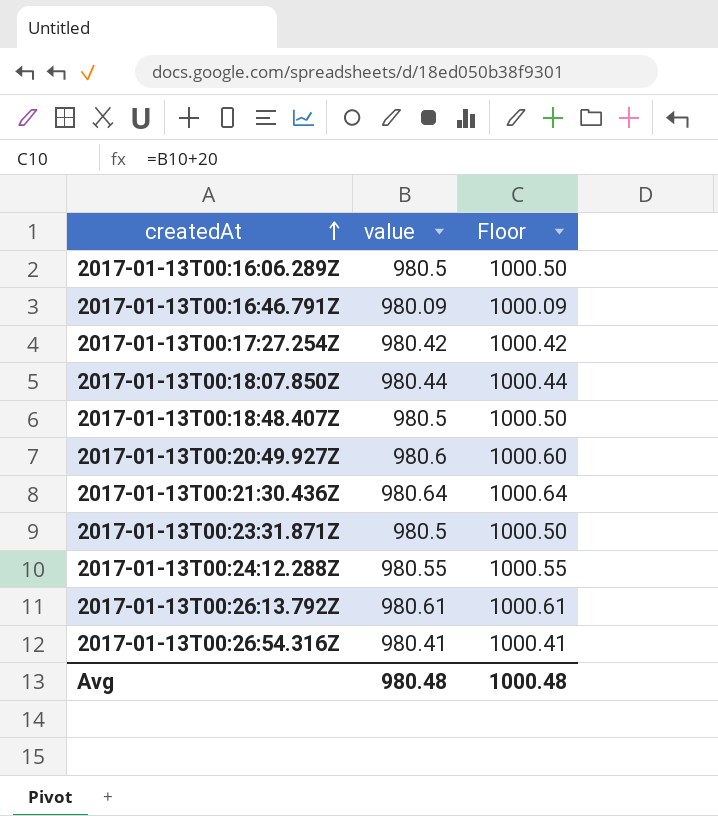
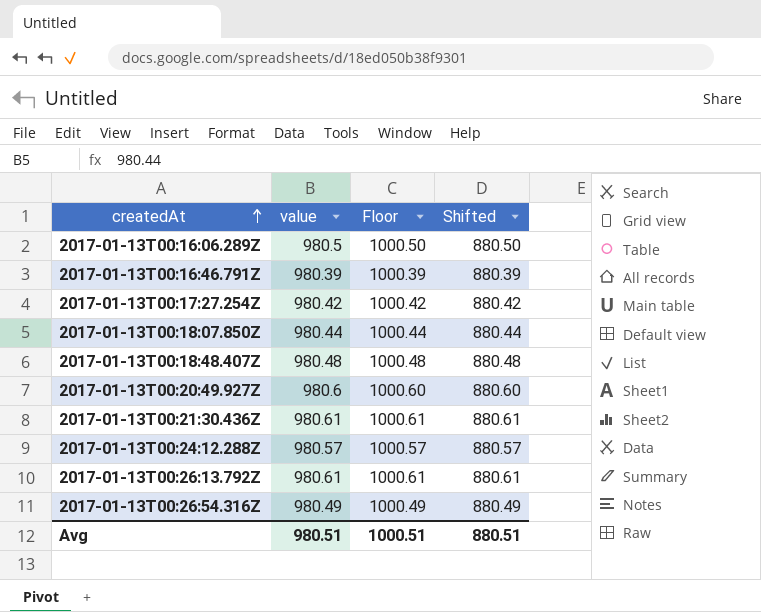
column Shifted | formula: none -> [value] - 100
row 2017-01-13T00:23:31.871Z: 980.5 | 1000.50 -> none
2017-01-13T00:16:46.791Z | value: 980.09 -> 980.39
2017-01-13T00:16:46.791Z | Floor: 1000.09 -> 1000.39
2017-01-13T00:18:48.407Z | value: 980.5 -> 980.48
2017-01-13T00:18:48.407Z | Floor: 1000.50 -> 1000.48
2017-01-13T00:21:30.436Z | value: 980.64 -> 980.61
2017-01-13T00:21:30.436Z | Floor: 1000.64 -> 1000.61
2017-01-13T00:24:12.288Z | value: 980.55 -> 980.57
2017-01-13T00:24:12.288Z | Floor: 1000.55 -> 1000.57
2017-01-13T00:26:54.316Z | value: 980.41 -> 980.49
2017-01-13T00:26:54.316Z | Floor: 1000.41 -> 1000.49
Avg | value: 980.48 -> 980.51
Avg | Floor: 1000.48 -> 1000.51

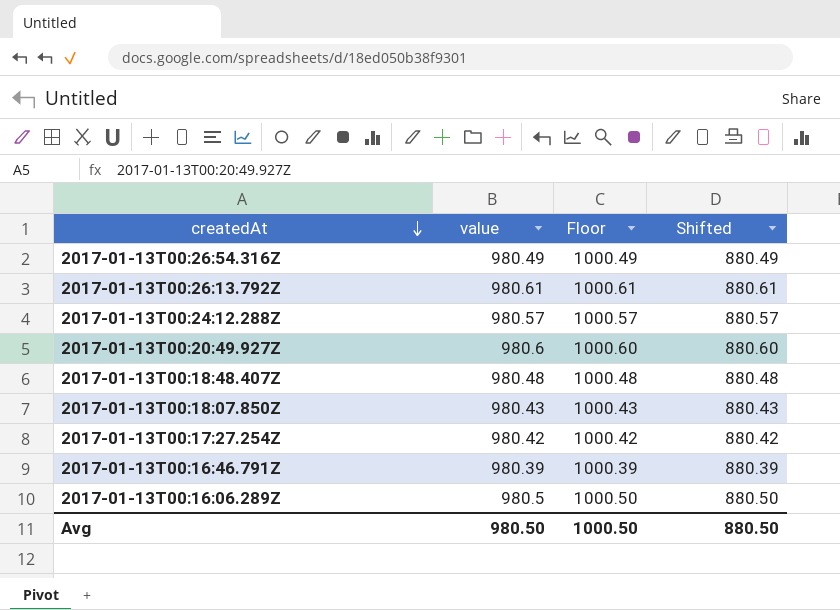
row order: createdAt ascending -> createdAt descending
row 2017-01-13T00:21:30.436Z: 980.61 | 1000.61 | 880.61 -> none
2017-01-13T00:18:07.850Z | value: 980.44 -> 980.43
2017-01-13T00:18:07.850Z | Floor: 1000.44 -> 1000.43
2017-01-13T00:18:07.850Z | Shifted: 880.44 -> 880.43
Avg | value: 980.51 -> 980.50
Avg | Floor: 1000.51 -> 1000.50
Avg | Shifted: 880.51 -> 880.50

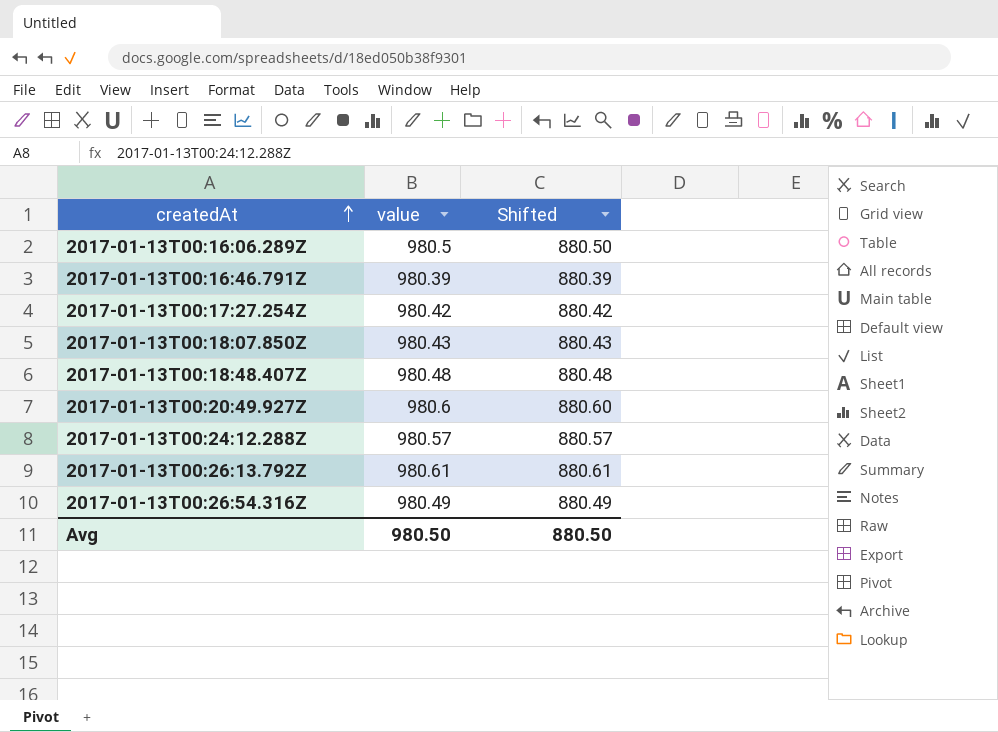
row order: createdAt descending -> createdAt ascending
column Floor | formula: [value] + 20 -> none

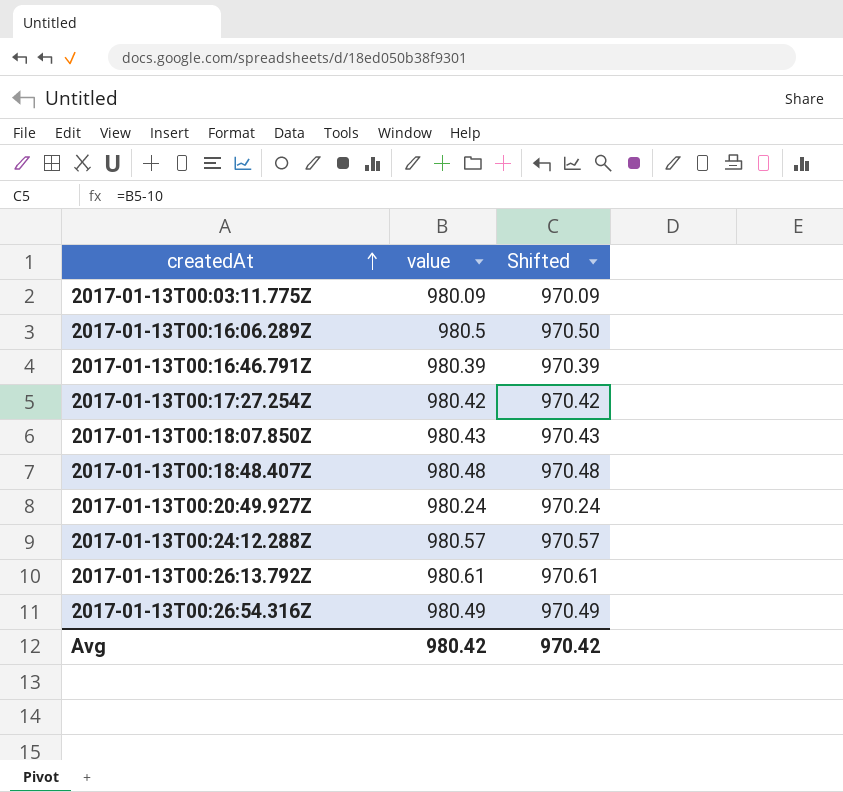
column Shifted | formula: [value] - 100 -> [value] - 10
row 2017-01-13T00:03:11.775Z: none -> 980.09 | 970.09
2017-01-13T00:20:49.927Z | value: 980.6 -> 980.24
Avg | value: 980.50 -> 980.42
Avg | Shifted: 880.50 -> 970.42

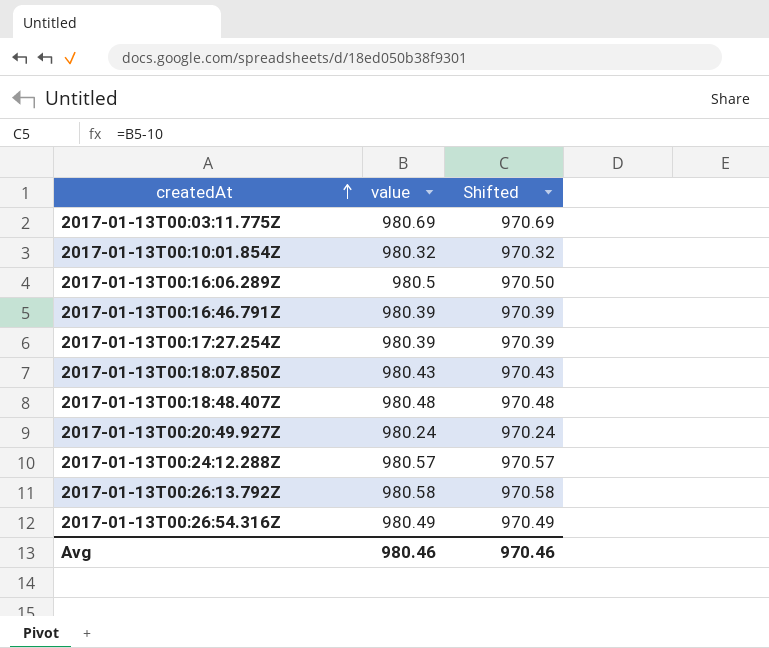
2017-01-13T00:03:11.775Z | value: 980.09 -> 980.69
2017-01-13T00:03:11.775Z | Shifted: 970.09 -> 970.69
row 2017-01-13T00:10:01.854Z: none -> 980.32 | 970.32
2017-01-13T00:17:27.254Z | value: 980.42 -> 980.39
2017-01-13T00:17:27.254Z | Shifted: 970.42 -> 970.39
2017-01-13T00:26:13.792Z | value: 980.61 -> 980.58
2017-01-13T00:26:13.792Z | Shifted: 970.61 -> 970.58
Avg | value: 980.42 -> 980.46
Avg | Shifted: 970.42 -> 970.46

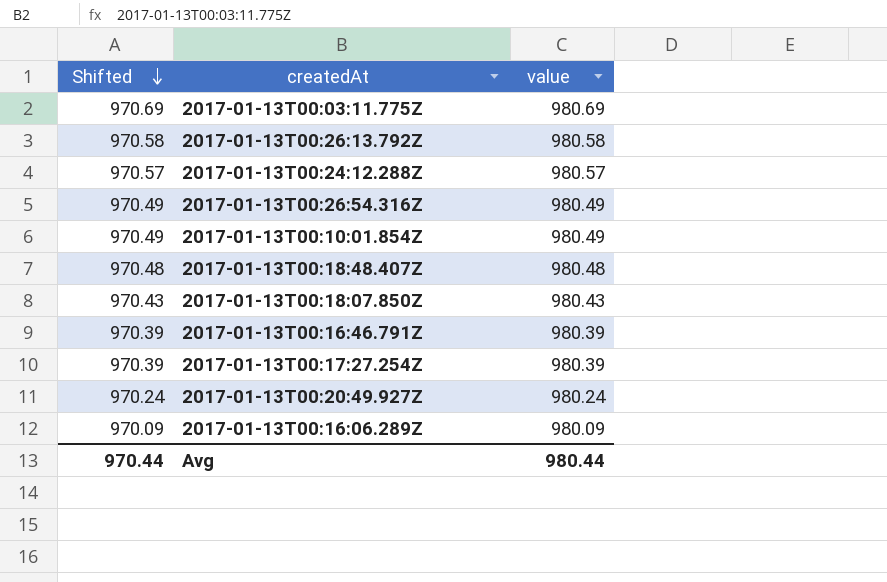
row order: createdAt ascending -> Shifted descending
column Shifted | position: 3 -> 1
2017-01-13T00:10:01.854Z | Shifted: 970.32 -> 970.49
2017-01-13T00:10:01.854Z | value: 980.32 -> 980.49
2017-01-13T00:16:06.289Z | Shifted: 970.50 -> 970.09
2017-01-13T00:16:06.289Z | value: 980.5 -> 980.09
Avg | Shifted: 970.46 -> 970.44
Avg | value: 980.46 -> 980.44

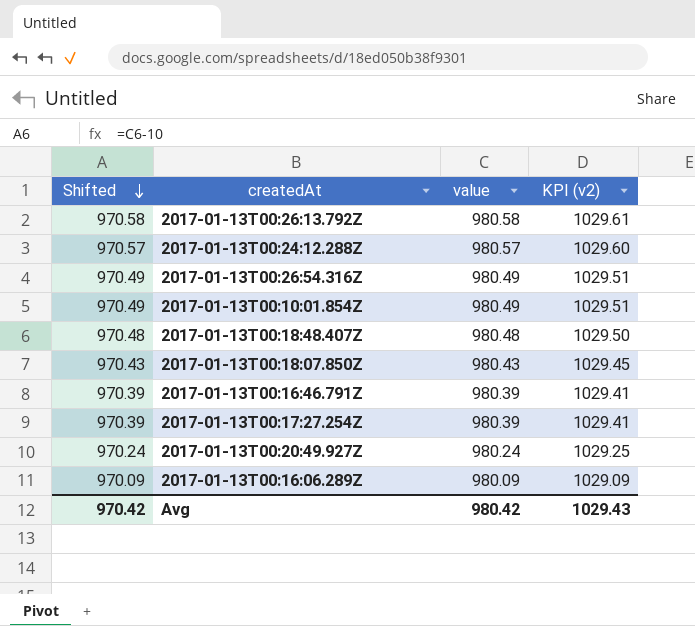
column KPI (v2) | formula: none -> [value] * 1.05
row 2017-01-13T00:03:11.775Z: 970.69 | 980.69 -> none
Avg | Shifted: 970.44 -> 970.42
Avg | value: 980.44 -> 980.42

